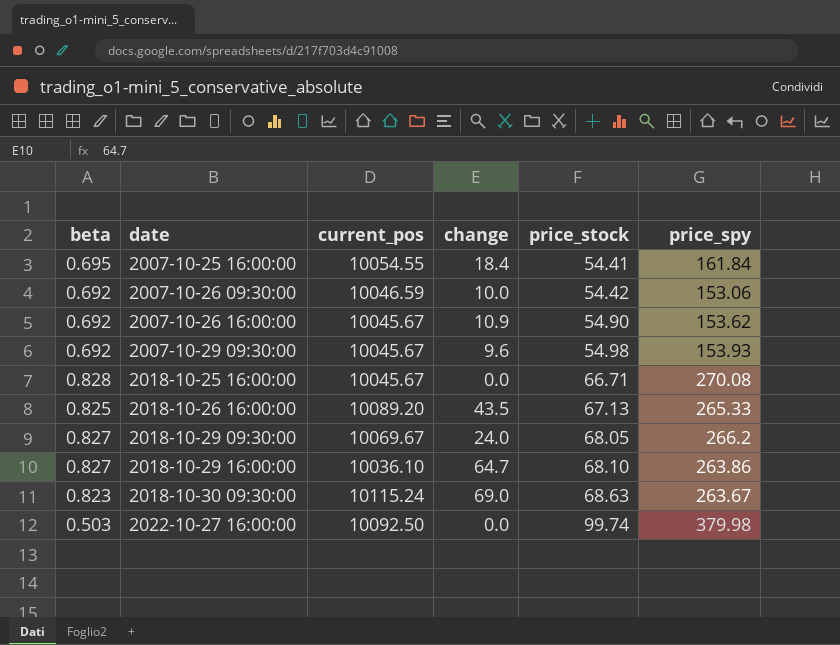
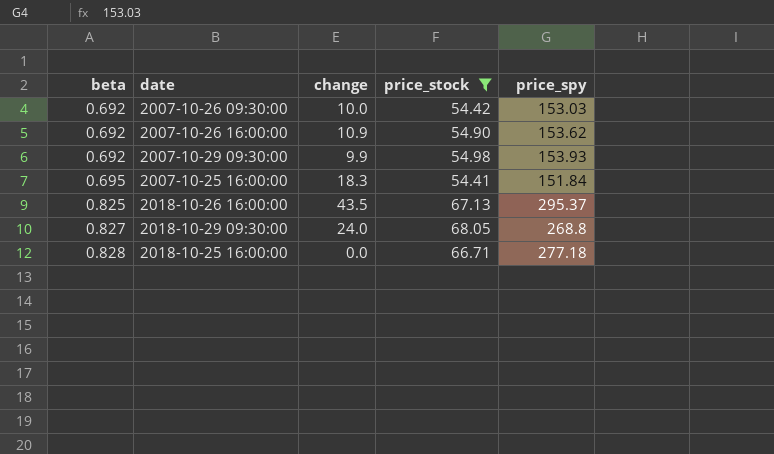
filter: none -> price_stock <= 68.05
row order: date ascending -> beta ascending
column current_pos | position: 3 -> none
2007-10-26 09:30:00 | price_spy: 153.06 -> 153.03
2007-10-29 09:30:00 | change: 9.6 -> 9.9
2007-10-25 16:00:00 | change: 18.4 -> 18.3
2007-10-25 16:00:00 | price_spy: 161.84 -> 151.84
2018-10-26 16:00:00 | price_spy: 265.33 -> 295.37
2018-10-29 09:30:00 | price_spy: 266.2 -> 268.8
2018-10-25 16:00:00 | price_spy: 270.08 -> 277.18

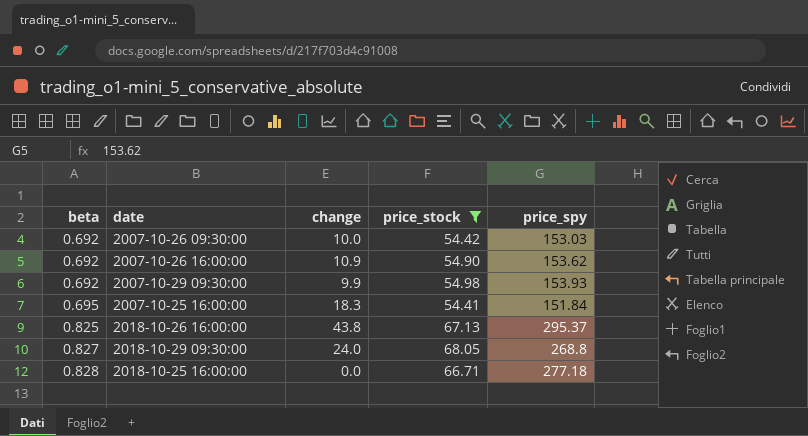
2018-10-26 16:00:00 | change: 43.5 -> 43.8

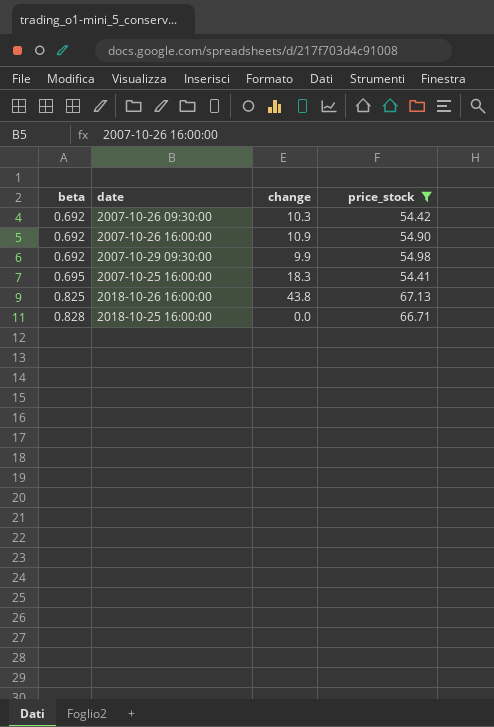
column price_spy | position: 5 -> none
row 2018-10-29 09:30:00: 0.827 | 24.0 | 68.05 | 268.8 -> none
2007-10-26 09:30:00 | change: 10.0 -> 10.3

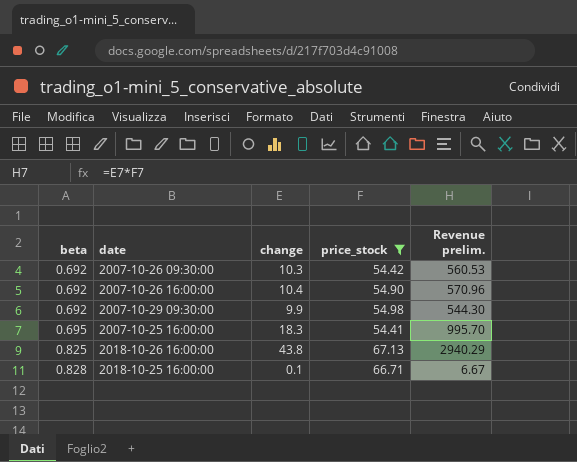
column Revenue prelim. | formula: none -> [change] * [price_stock]
2007-10-26 16:00:00 | change: 10.9 -> 10.4
2018-10-25 16:00:00 | change: 0.0 -> 0.1

